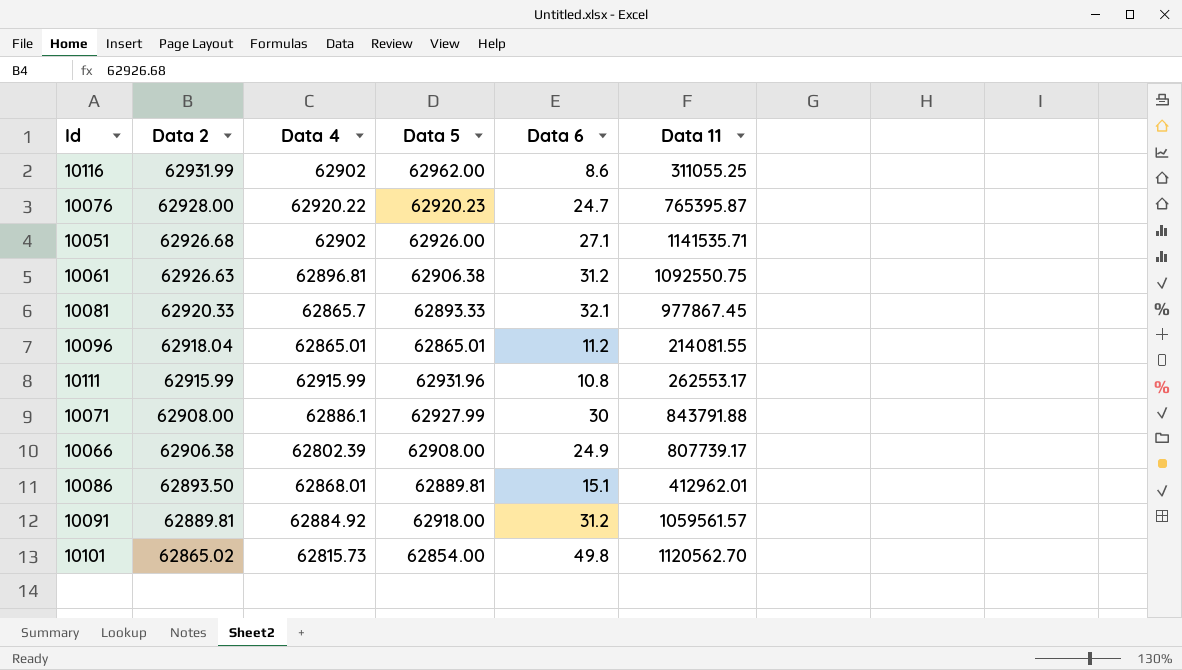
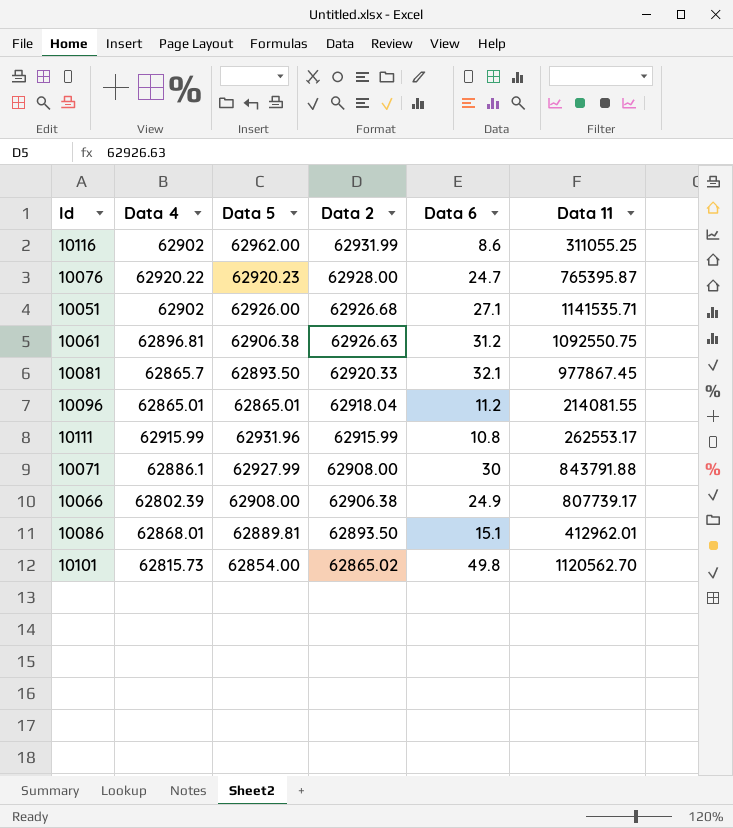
column Data 2 | position: 2 -> 4
row 10091: 62889.81 | 62884.92 | 62918.00 | 31.2 | 1059561.57 -> none
10081 | Data 5: 62893.33 -> 62893.50

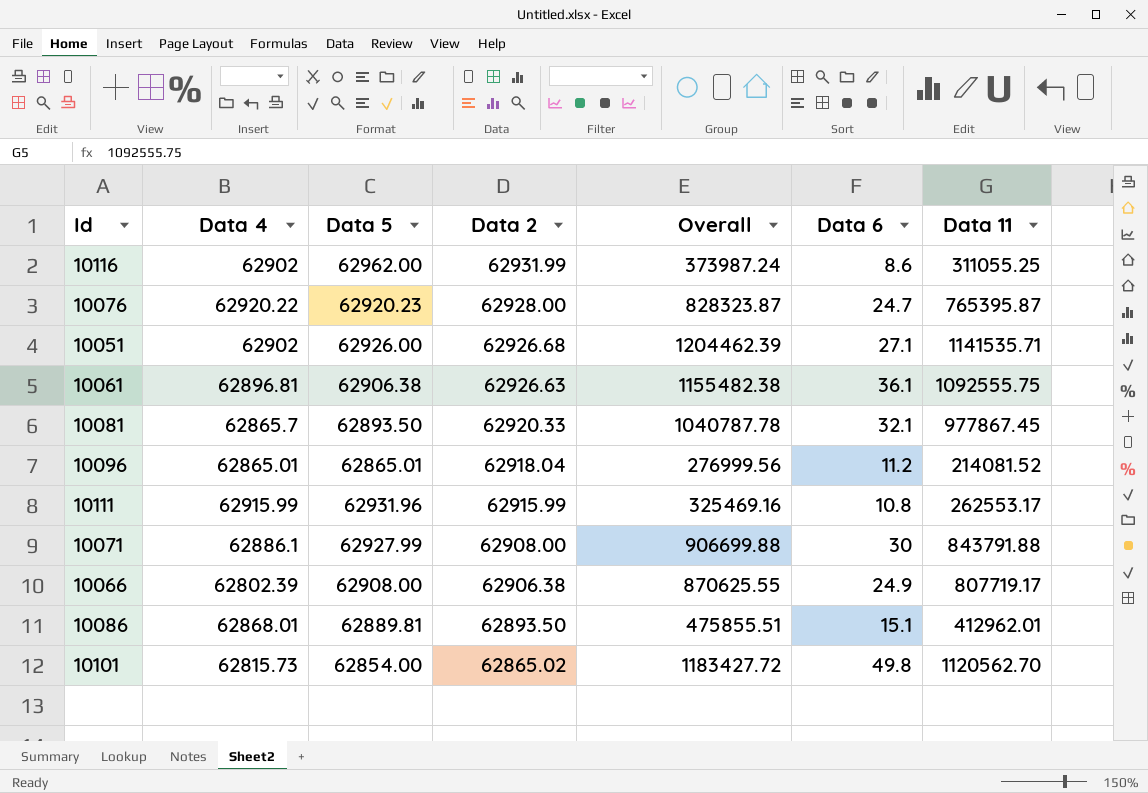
column Overall | formula: none -> [Data 2] + [Data 11]
10061 | Data 6: 31.2 -> 36.1
10061 | Data 11: 1092550.75 -> 1092555.75
10096 | Data 11: 214081.55 -> 214081.52
10066 | Data 11: 807739.17 -> 807719.17

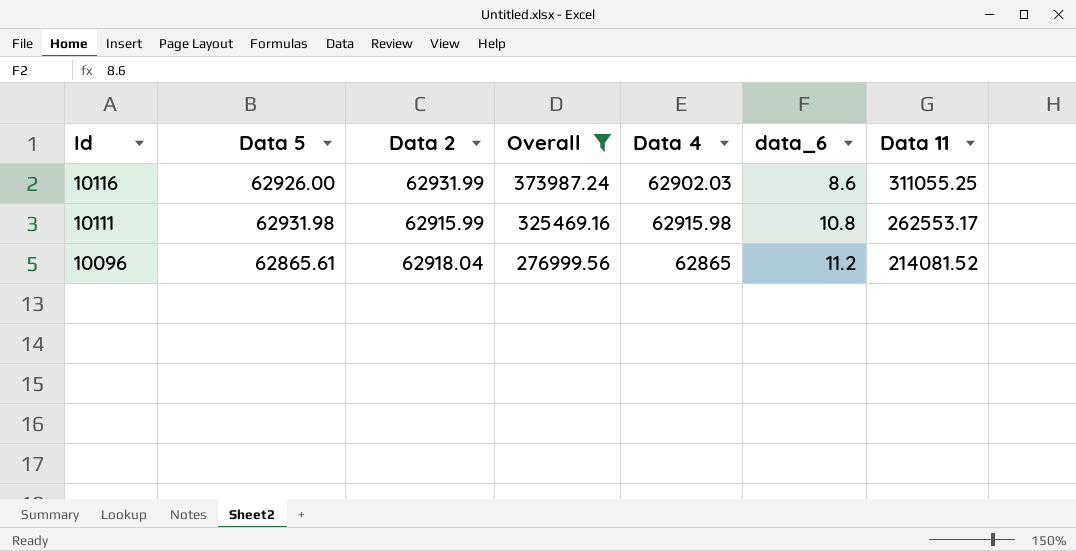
filter: none -> Overall <= 373987.24
row order: Data 2 descending -> Id descending
column Data 4 | position: 2 -> 5
column name: Data 6 -> data_6
10116 | Data 5: 62962.00 -> 62926.00
10116 | Data 4: 62902 -> 62902.03
10111 | Data 5: 62931.96 -> 62931.98
10111 | Data 4: 62915.99 -> 62915.98
10096 | Data 5: 62865.01 -> 62865.61
10096 | Data 4: 62865.01 -> 62865

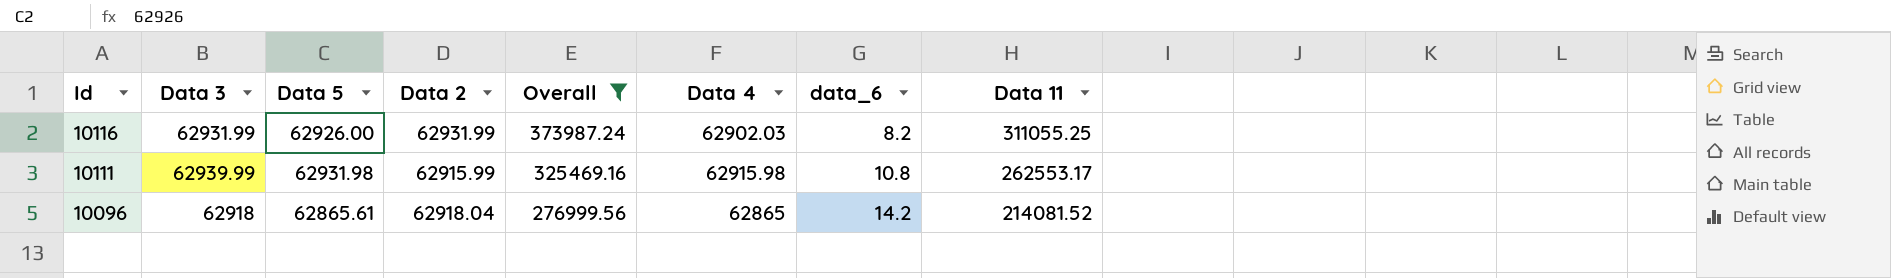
column Data 3 | position: none -> 2
10116 | data_6: 8.6 -> 8.2
10096 | data_6: 11.2 -> 14.2

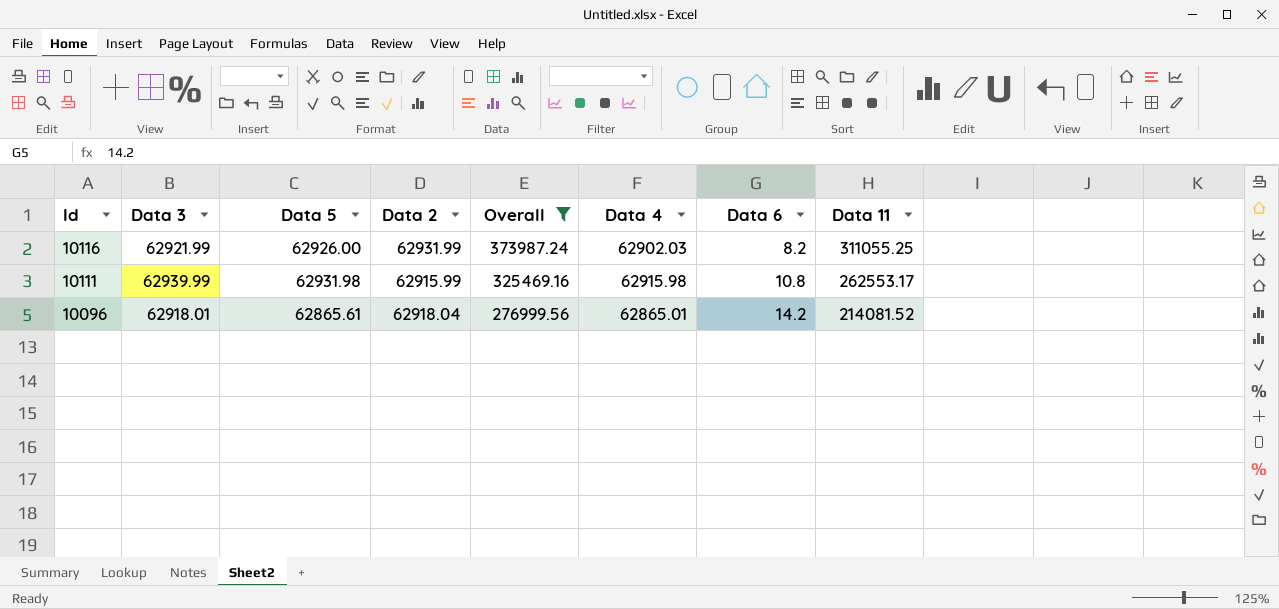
column name: data_6 -> Data 6
10116 | Data 3: 62931.99 -> 62921.99
10096 | Data 3: 62918 -> 62918.01
10096 | Data 4: 62865 -> 62865.01

